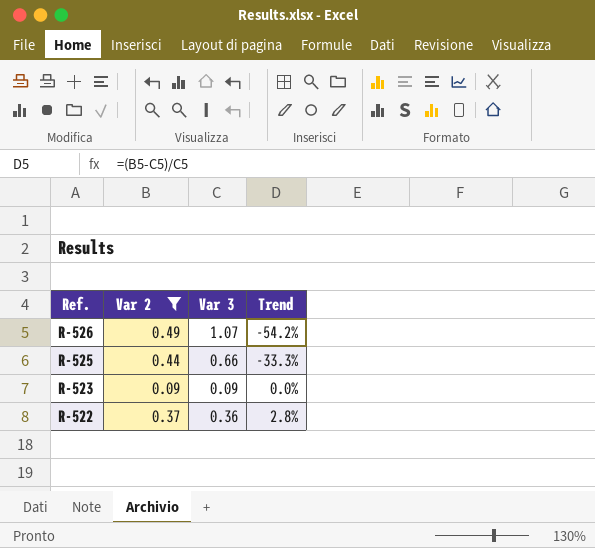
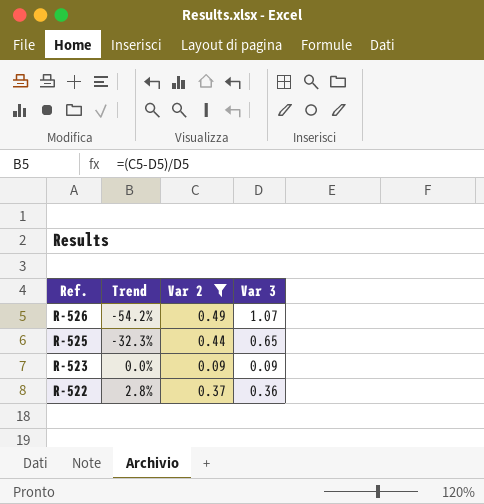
column Trend | position: 4 -> 2
R-525 | Trend: -33.3% -> -32.3%
R-525 | Var 3: 0.66 -> 0.65

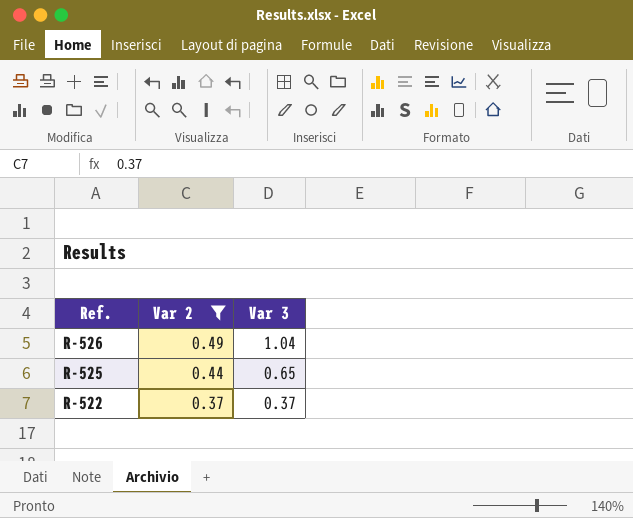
column Trend | formula: ([Var 2] - [Var 3]) / [Var 3] -> none
row R-523: 0.0% | 0.09 | 0.09 -> none
R-526 | Var 3: 1.07 -> 1.04
R-522 | Var 3: 0.36 -> 0.37

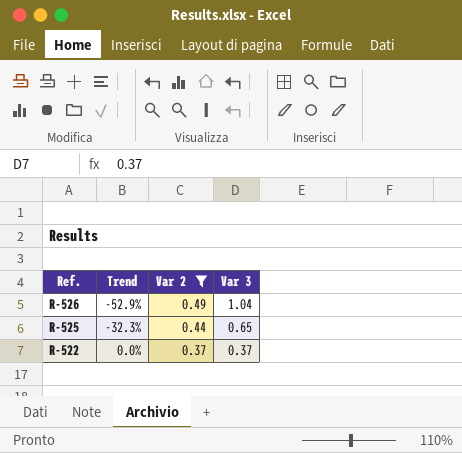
column Trend | formula: none -> ([Var 2] - [Var 3]) / [Var 3]

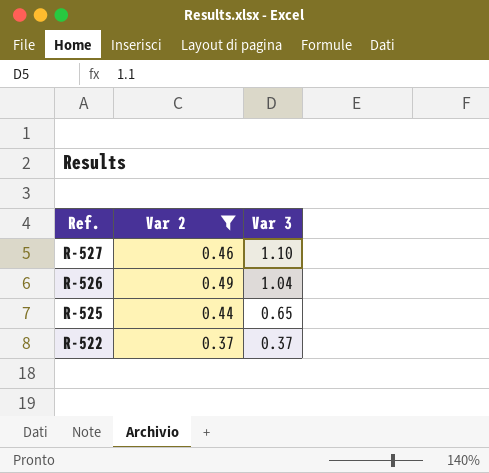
column Trend | formula: ([Var 2] - [Var 3]) / [Var 3] -> none
row R-527: none -> 0.46 | 1.10

